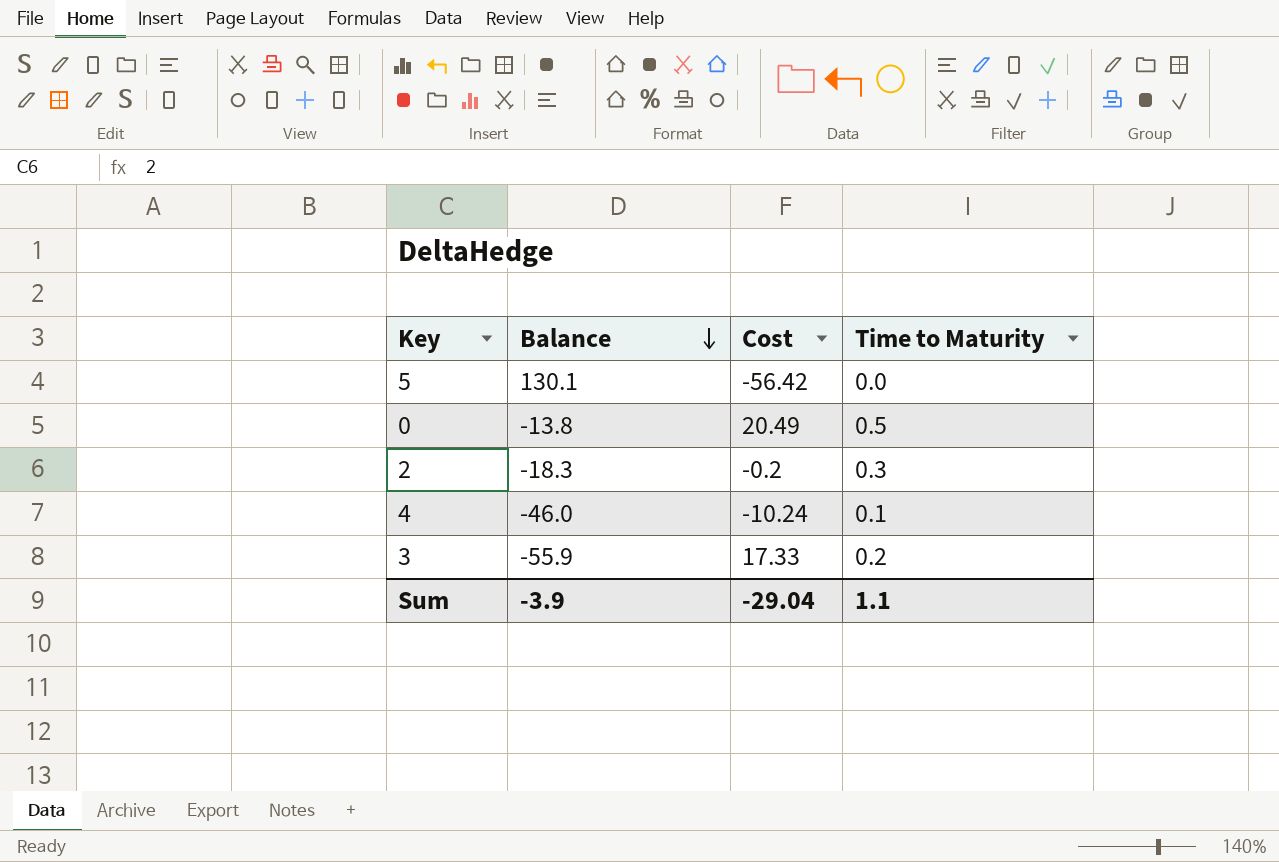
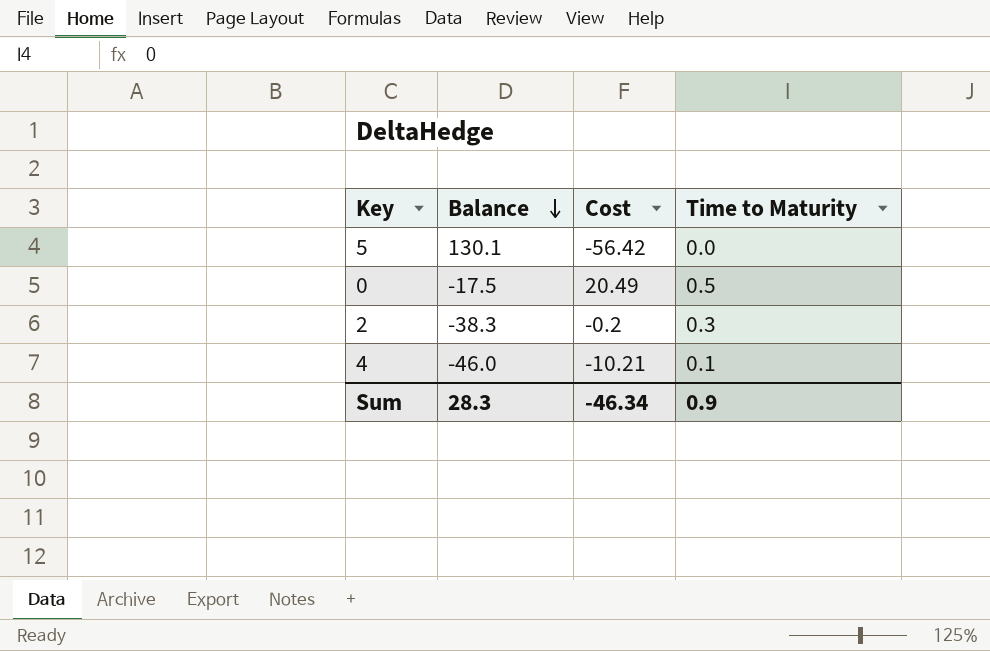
row 3: -55.9 | 17.33 | 0.2 -> none
0 | Balance: -13.8 -> -17.5
2 | Balance: -18.3 -> -38.3
4 | Cost: -10.24 -> -10.21
Sum | Balance: -3.9 -> 28.3
Sum | Cost: -29.04 -> -46.34
Sum | Time to Maturity: 1.1 -> 0.9

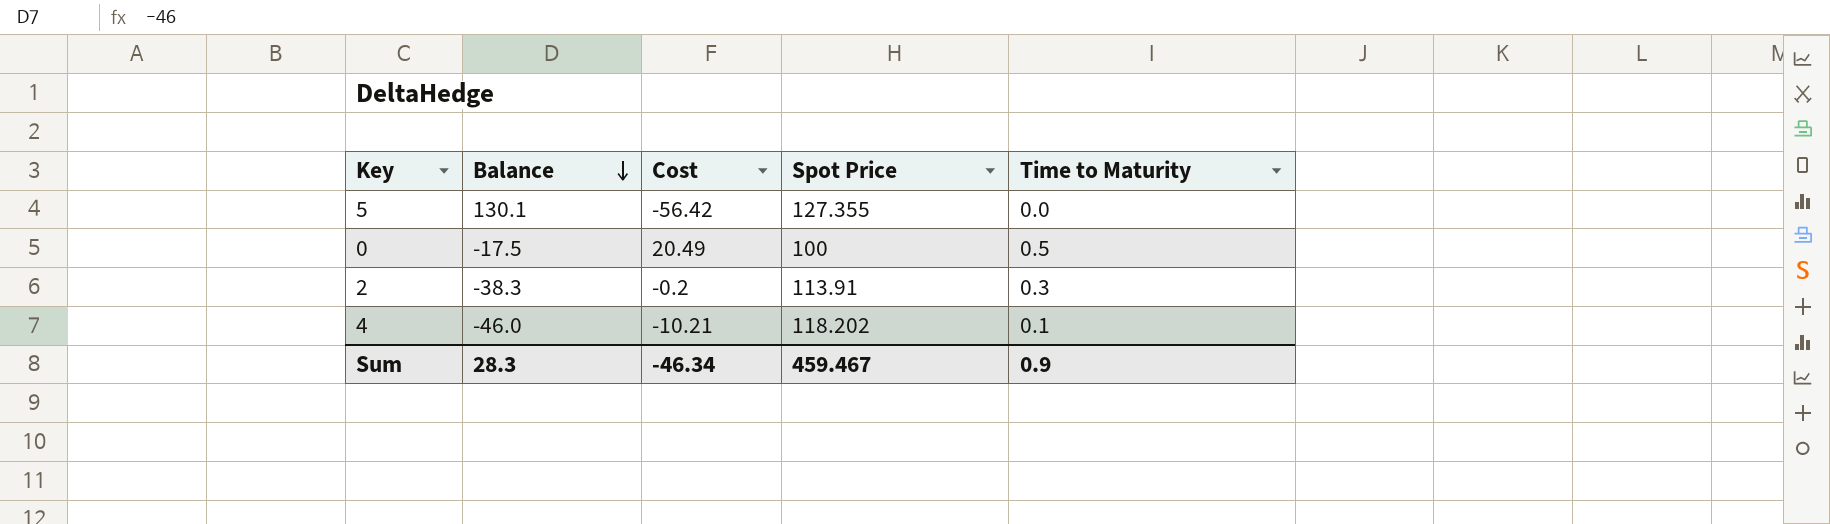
column Spot Price | position: none -> 4

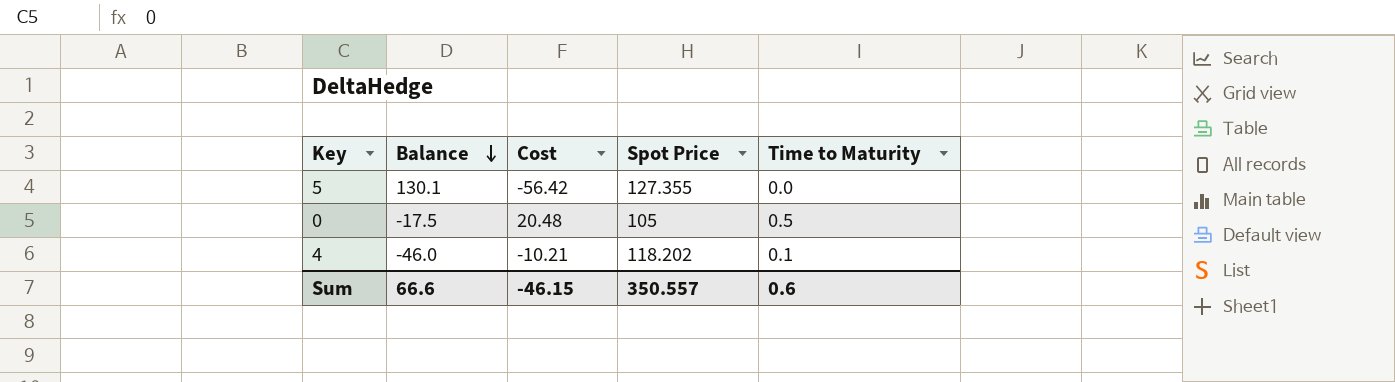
row 2: -38.3 | -0.2 | 113.91 | 0.3 -> none
0 | Cost: 20.49 -> 20.48
0 | Spot Price: 100 -> 105
Sum | Balance: 28.3 -> 66.6
Sum | Cost: -46.34 -> -46.15
Sum | Spot Price: 459.467 -> 350.557
Sum | Time to Maturity: 0.9 -> 0.6

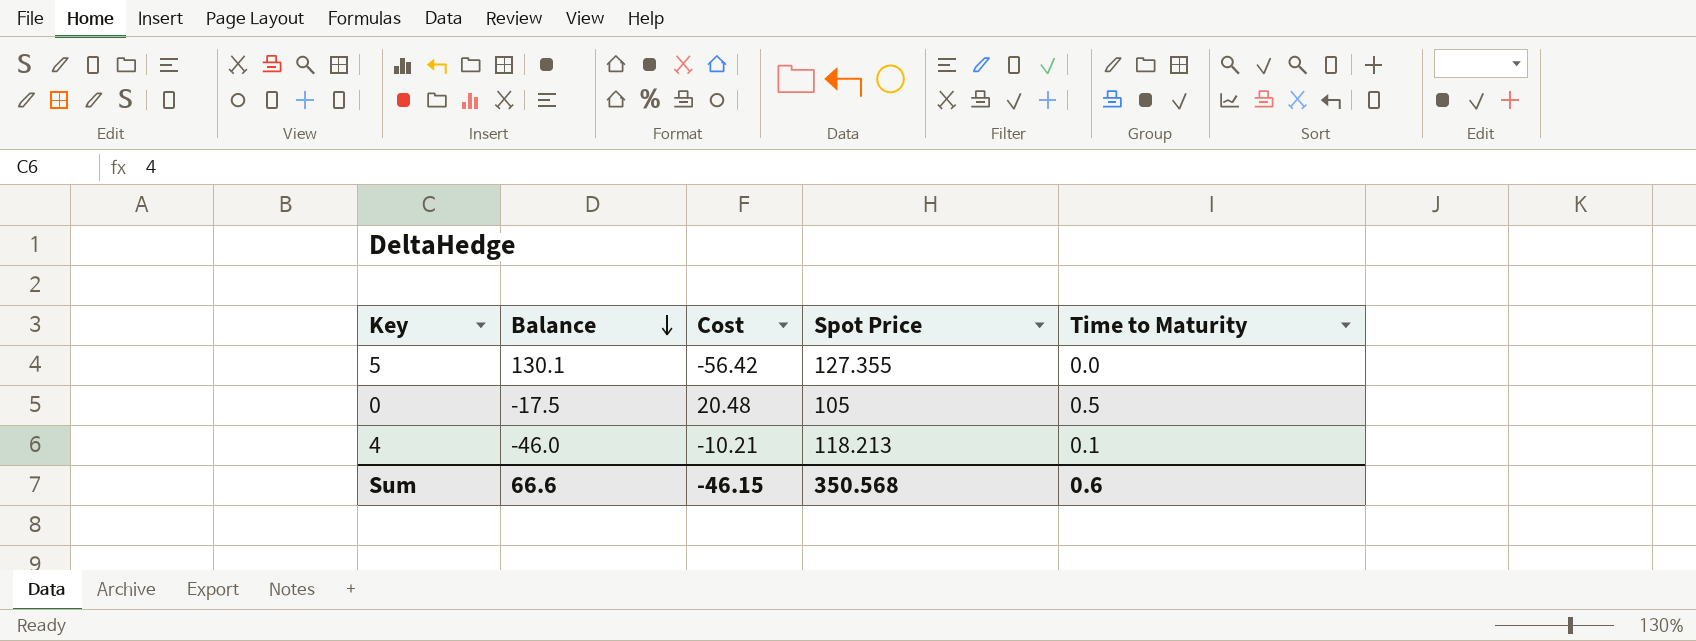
4 | Spot Price: 118.202 -> 118.213
Sum | Spot Price: 350.557 -> 350.568

